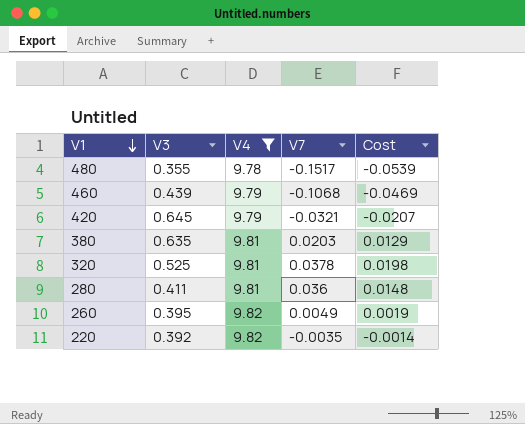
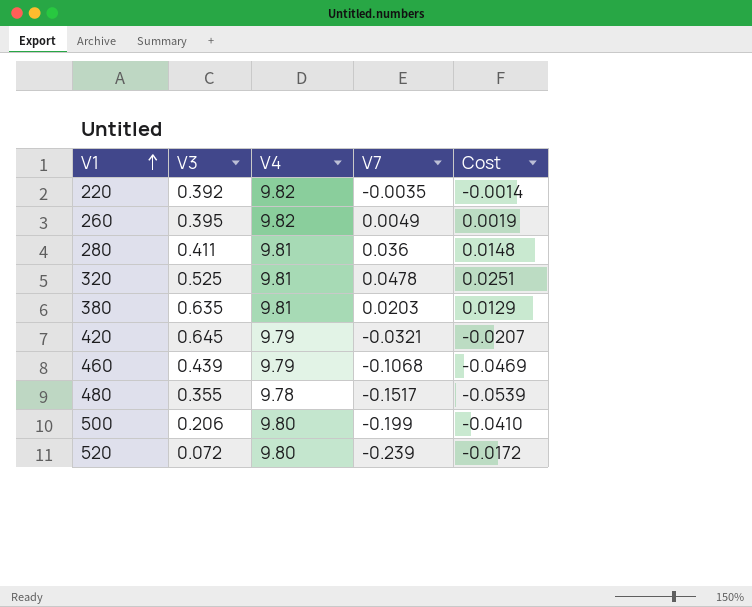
filter: V4 != 9.80 -> none
row order: V1 descending -> V1 ascending
320 | V7: 0.0378 -> 0.0478
320 | Cost: 0.0198 -> 0.0251

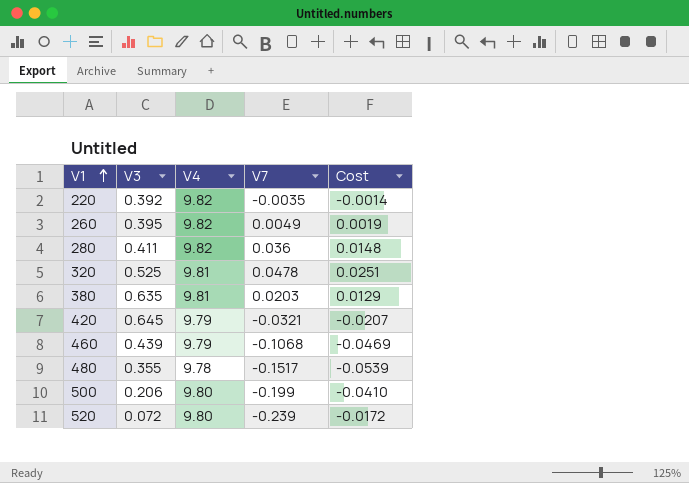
280 | V4: 9.81 -> 9.82

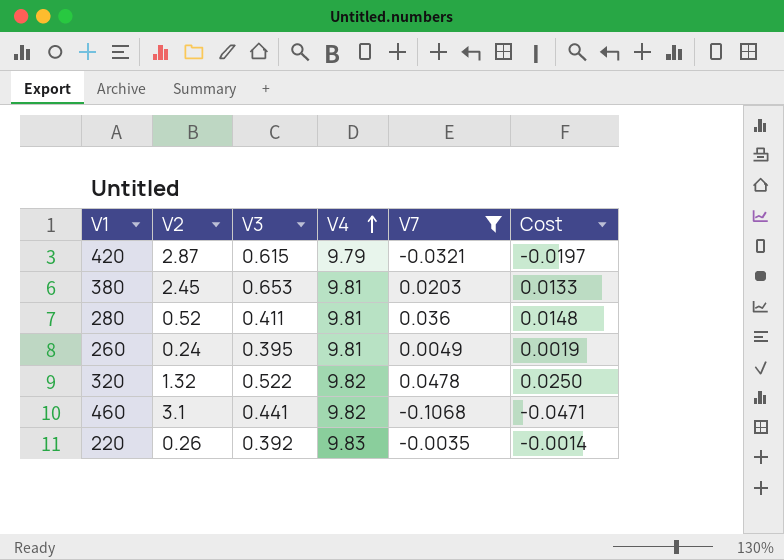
filter: none -> V7 >= -0.1068
row order: V1 ascending -> V4 ascending
column V2 | position: none -> 2
420 | V3: 0.645 -> 0.615
420 | Cost: -0.0207 -> -0.0197
380 | V3: 0.635 -> 0.653
380 | Cost: 0.0129 -> 0.0133
280 | V4: 9.82 -> 9.81
260 | V4: 9.82 -> 9.81
320 | V3: 0.525 -> 0.522
320 | V4: 9.81 -> 9.82
320 | Cost: 0.0251 -> 0.0250
460 | V3: 0.439 -> 0.441
460 | V4: 9.79 -> 9.82
460 | Cost: -0.0469 -> -0.0471
220 | V4: 9.82 -> 9.83

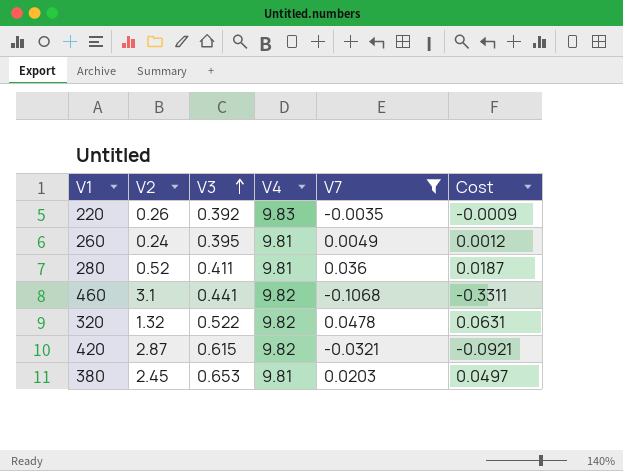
row order: V4 ascending -> V3 ascending
column Cost | formula: [V3] * [V7] -> [V2] * [V7]
420 | V4: 9.79 -> 9.82

